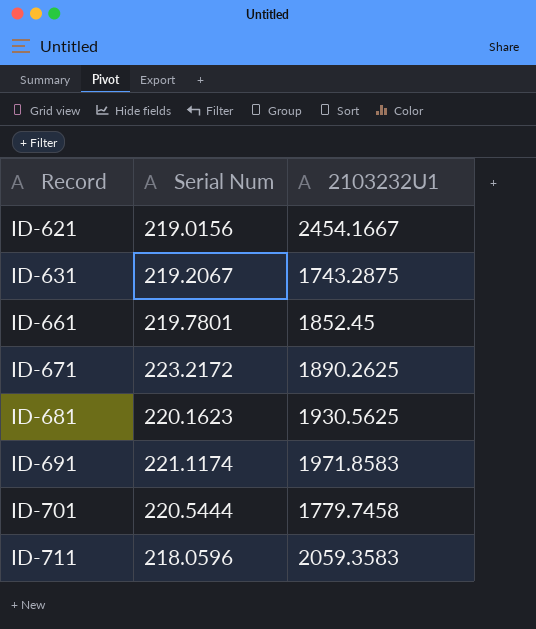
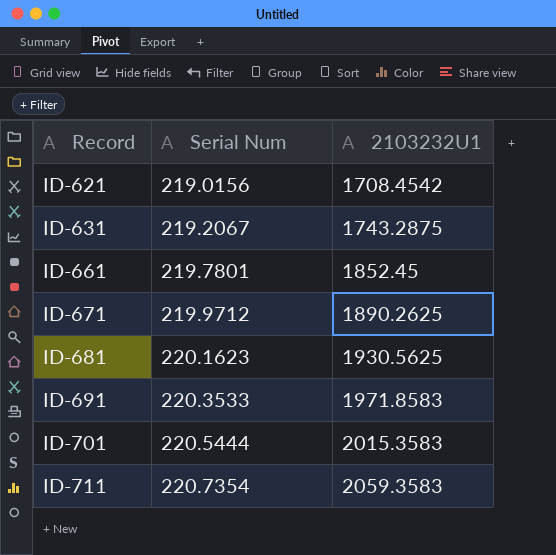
ID-621 | 2103232U1: 2454.1667 -> 1708.4542
ID-671 | Serial Num: 223.2172 -> 219.9712
ID-691 | Serial Num: 221.1174 -> 220.3533
ID-701 | 2103232U1: 1779.7458 -> 2015.3583
ID-711 | Serial Num: 218.0596 -> 220.7354

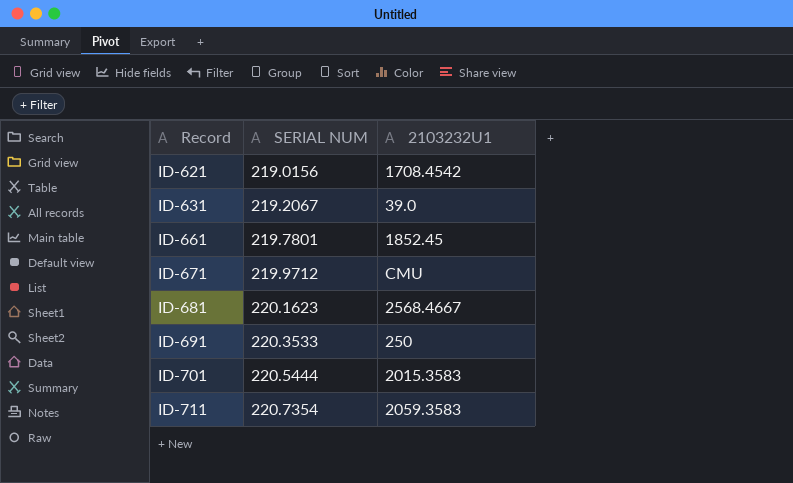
column name: Serial Num -> SERIAL NUM
ID-631 | 2103232U1: 1743.2875 -> 39.0
ID-671 | 2103232U1: 1890.2625 -> CMU
ID-681 | 2103232U1: 1930.5625 -> 2568.4667
ID-691 | 2103232U1: 1971.8583 -> 250

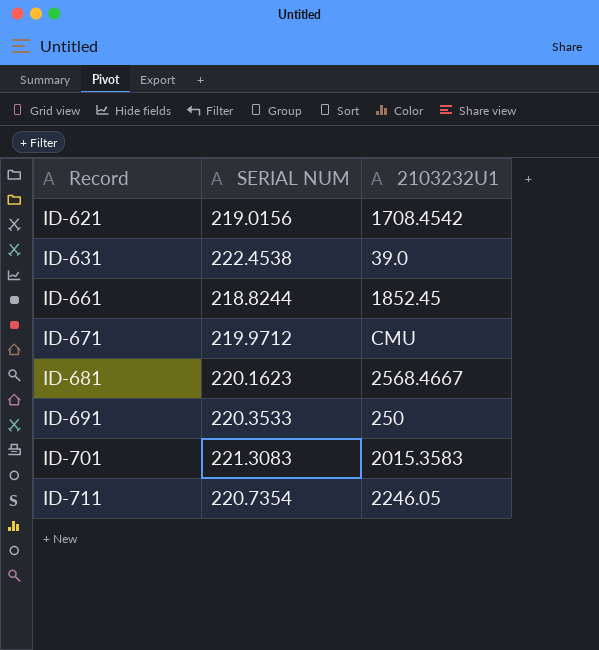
ID-631 | SERIAL NUM: 219.2067 -> 222.4538
ID-661 | SERIAL NUM: 219.7801 -> 218.8244
ID-701 | SERIAL NUM: 220.5444 -> 221.3083
ID-711 | 2103232U1: 2059.3583 -> 2246.05

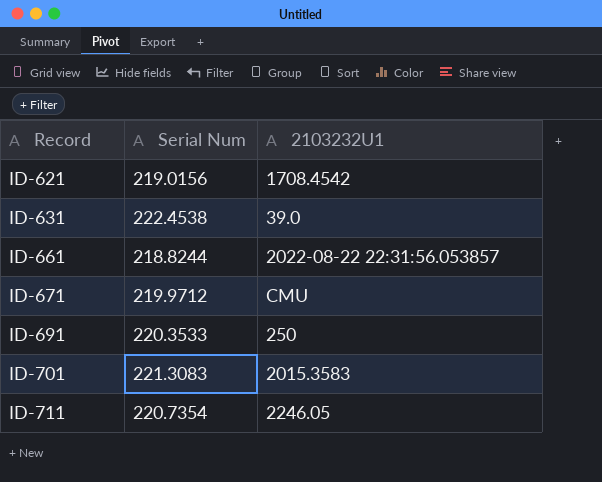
column name: SERIAL NUM -> Serial Num
row ID-681: 220.1623 | 2568.4667 -> none
ID-661 | 2103232U1: 1852.45 -> 2022-08-22 22:31:56.053857

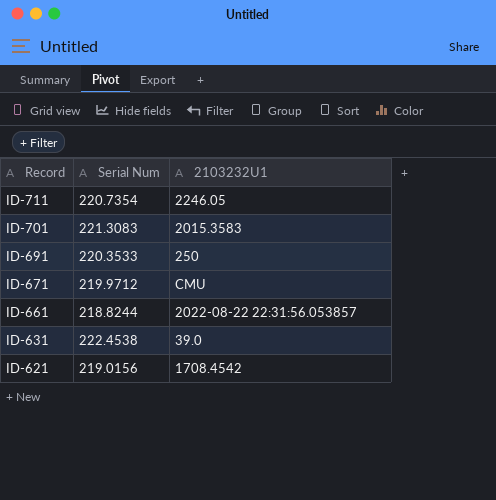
row order: Record ascending -> Record descending

